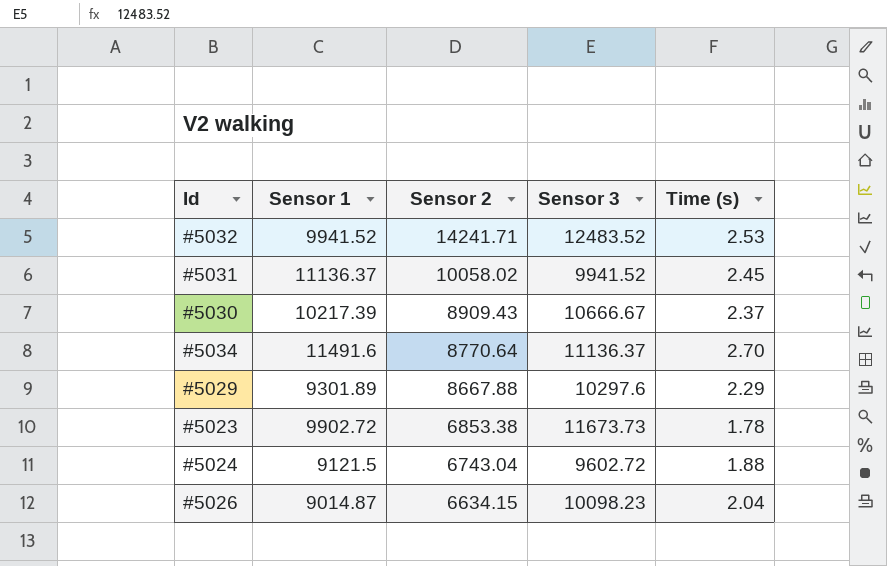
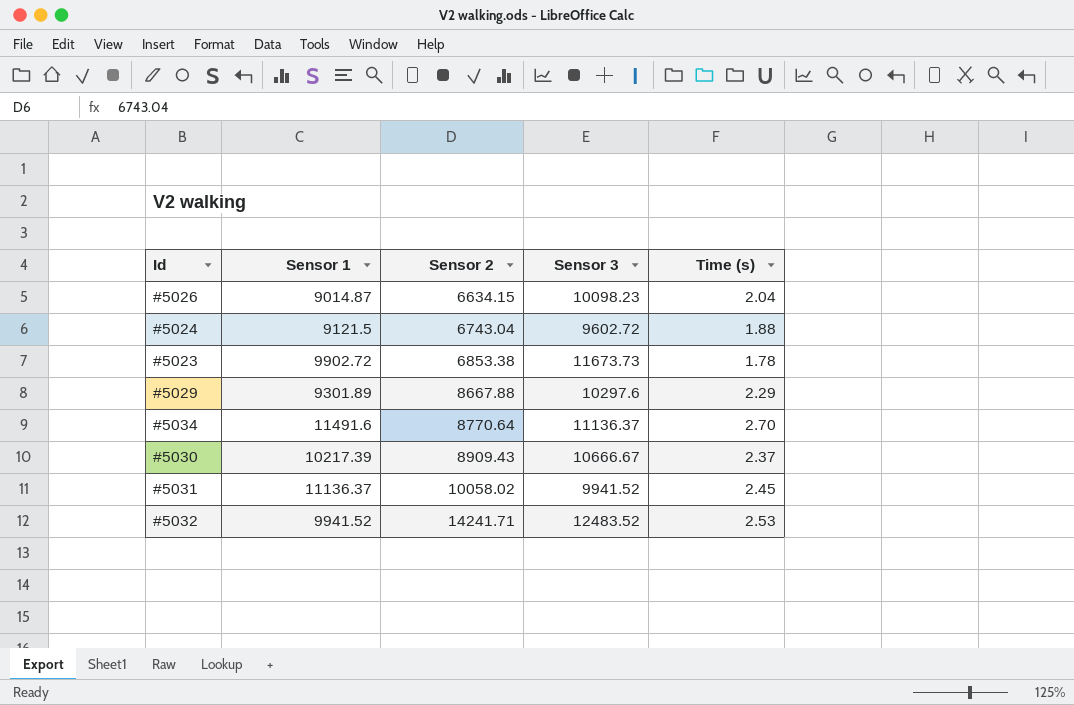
row order: Sensor 2 descending -> Sensor 2 ascending

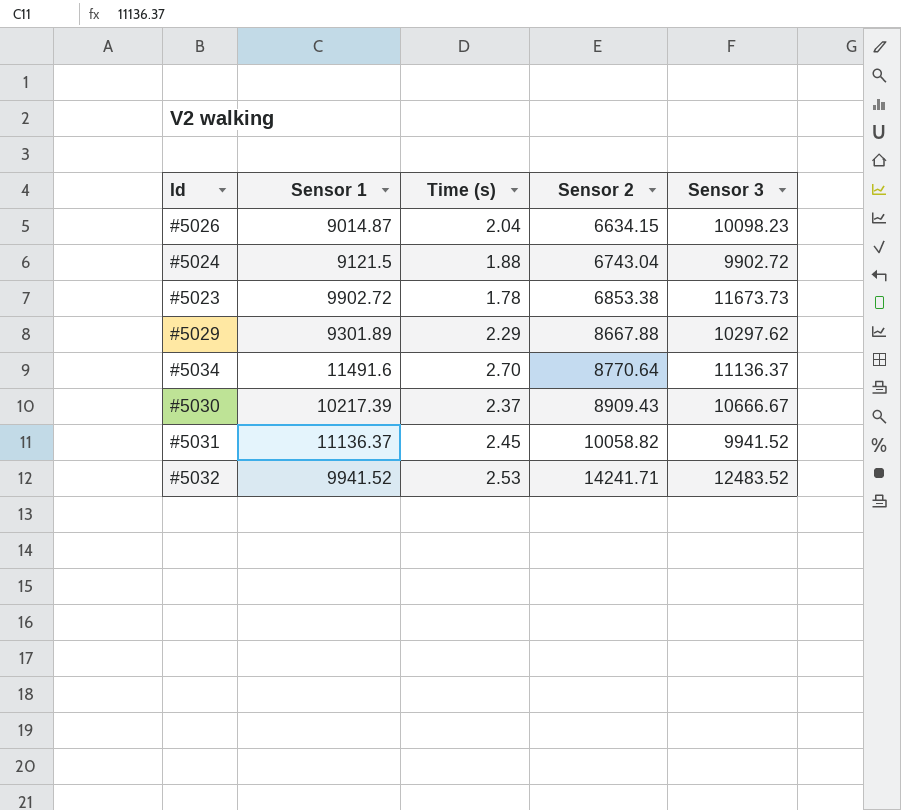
column Time (s) | position: 5 -> 3
#5024 | Sensor 3: 9602.72 -> 9902.72
#5029 | Sensor 3: 10297.6 -> 10297.62
#5031 | Sensor 2: 10058.02 -> 10058.82

